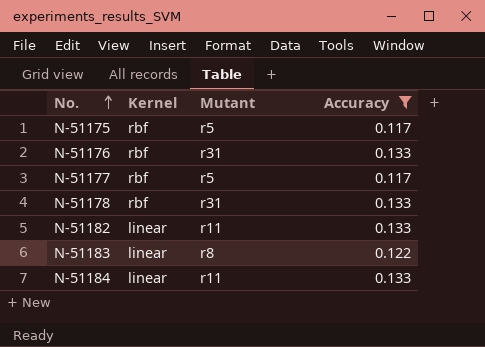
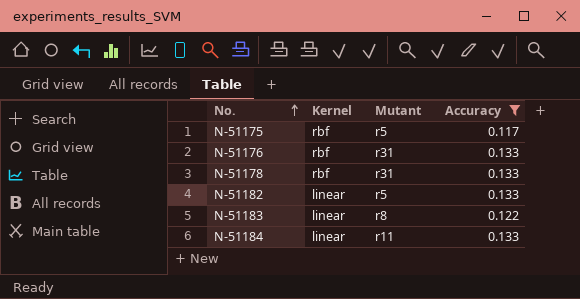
row N-51177: rbf | r5 | 0.117 -> none
N-51182 | Mutant: r11 -> r5

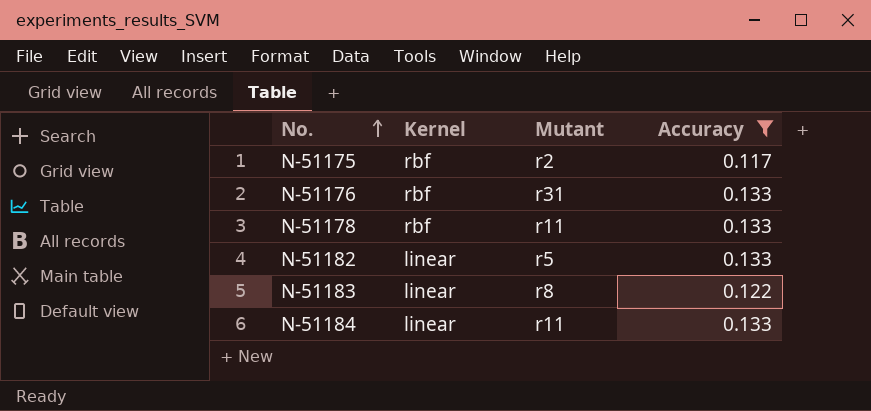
N-51175 | Mutant: r5 -> r2
N-51178 | Mutant: r31 -> r11

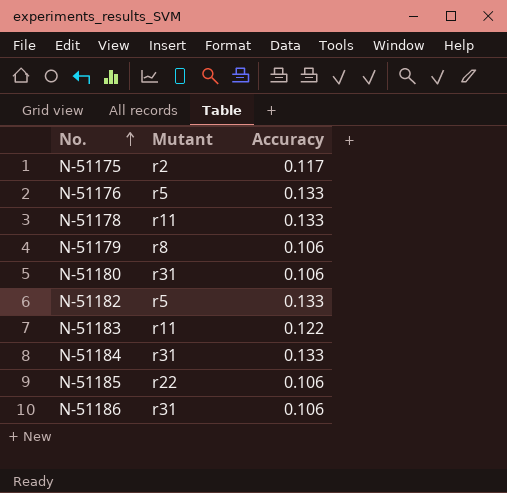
filter: Accuracy != 0.106 -> none
column Kernel | position: 2 -> none
N-51176 | Mutant: r31 -> r5
N-51183 | Mutant: r8 -> r11
N-51184 | Mutant: r11 -> r31

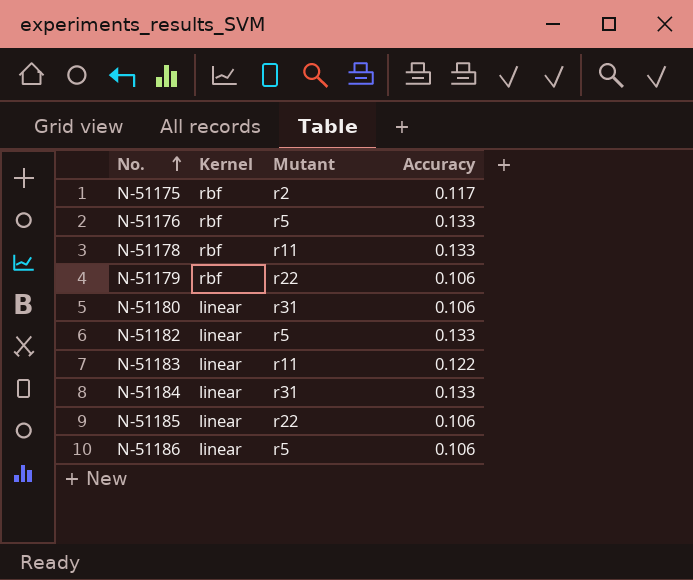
column Kernel | position: none -> 2
N-51179 | Mutant: r8 -> r22
N-51186 | Mutant: r31 -> r5

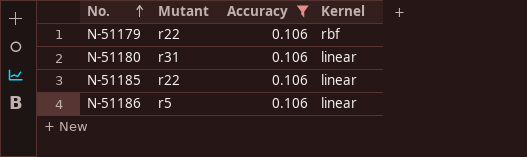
filter: none -> Accuracy = 0.106
column Kernel | position: 2 -> 4

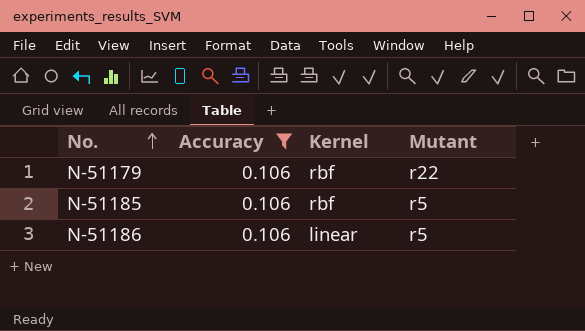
column Mutant | position: 2 -> 4
row N-51180: r31 | 0.106 | linear -> none
N-51185 | Kernel: linear -> rbf
N-51185 | Mutant: r22 -> r5

